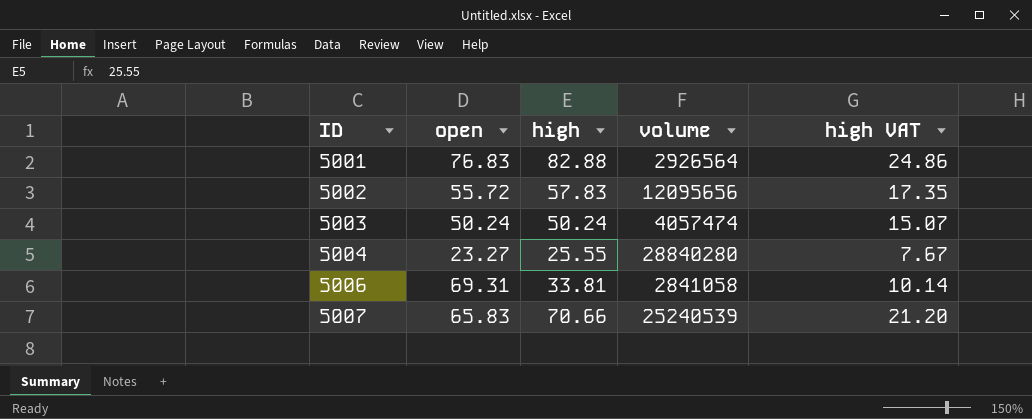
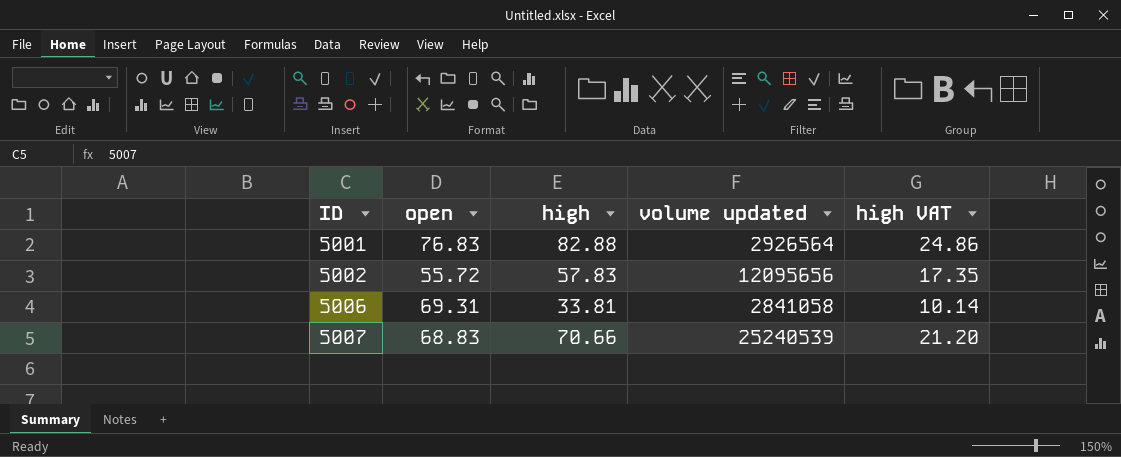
column name: volume -> volume updated
row 5003: 50.24 | 50.24 | 4057474 | 15.07 -> none
row 5004: 23.27 | 25.55 | 28840280 | 7.67 -> none
5007 | open: 65.83 -> 68.83

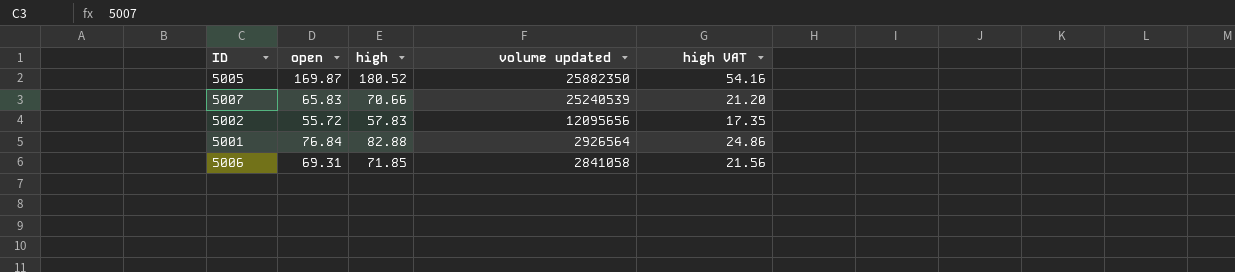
row order: ID ascending -> volume updated descending
row 5005: none -> 169.87 | 180.52 | 25882350 | 54.16
5007 | open: 68.83 -> 65.83
5001 | open: 76.83 -> 76.84
5006 | high: 33.81 -> 71.85
5006 | high VAT: 10.14 -> 21.56

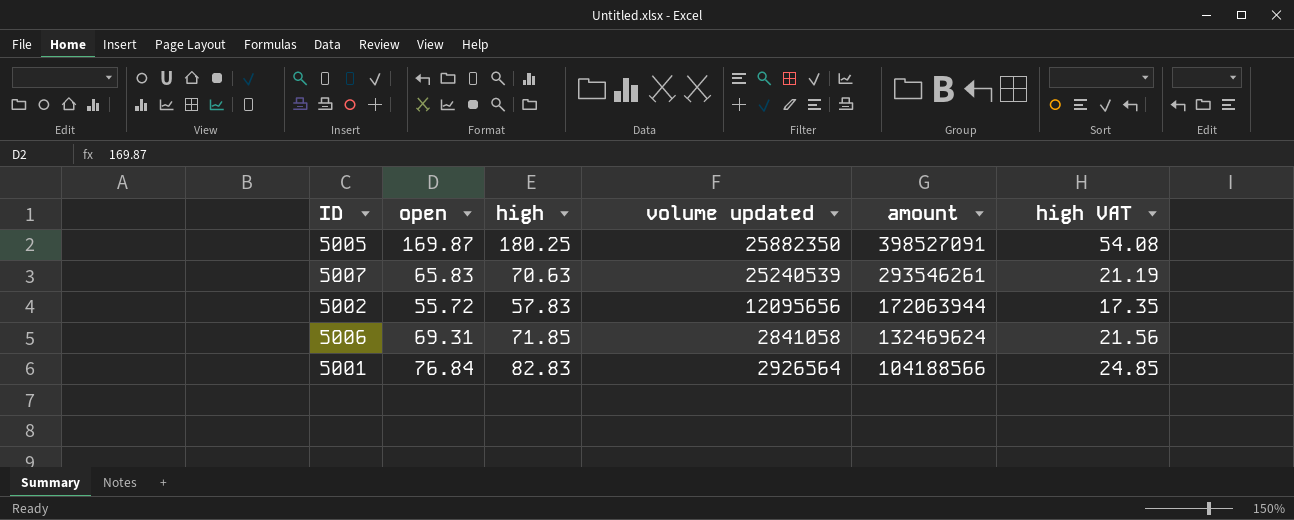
row order: volume updated descending -> amount descending
column amount | position: none -> 5
5005 | high: 180.52 -> 180.25
5005 | high VAT: 54.16 -> 54.08
5007 | high: 70.66 -> 70.63
5007 | high VAT: 21.20 -> 21.19
5001 | high: 82.88 -> 82.83
5001 | high VAT: 24.86 -> 24.85

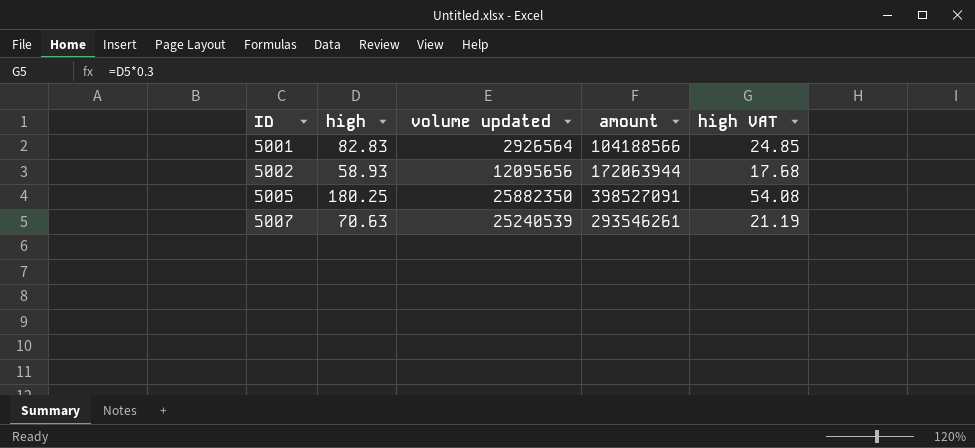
row order: amount descending -> ID ascending
column open | position: 2 -> none
row 5006: 69.31 | 71.85 | 2841058 | 132469624 | 21.56 -> none
5002 | high: 57.83 -> 58.93
5002 | high VAT: 17.35 -> 17.68

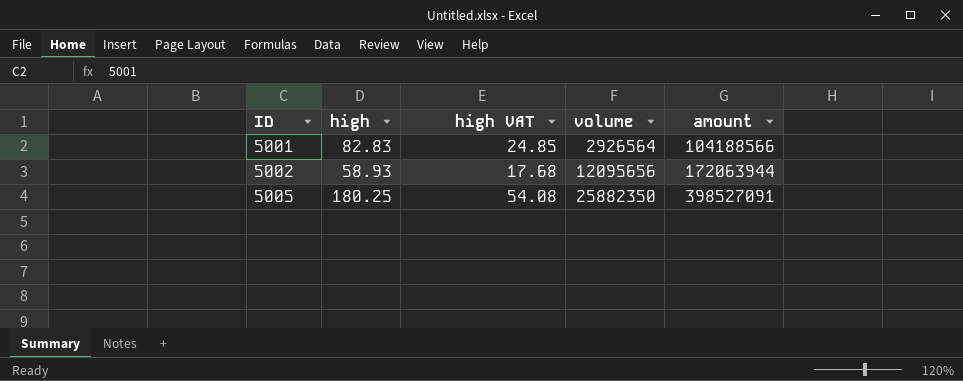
column high VAT | position: 5 -> 3
column name: volume updated -> volume
row 5007: 70.63 | 25240539 | 293546261 | 21.19 -> none

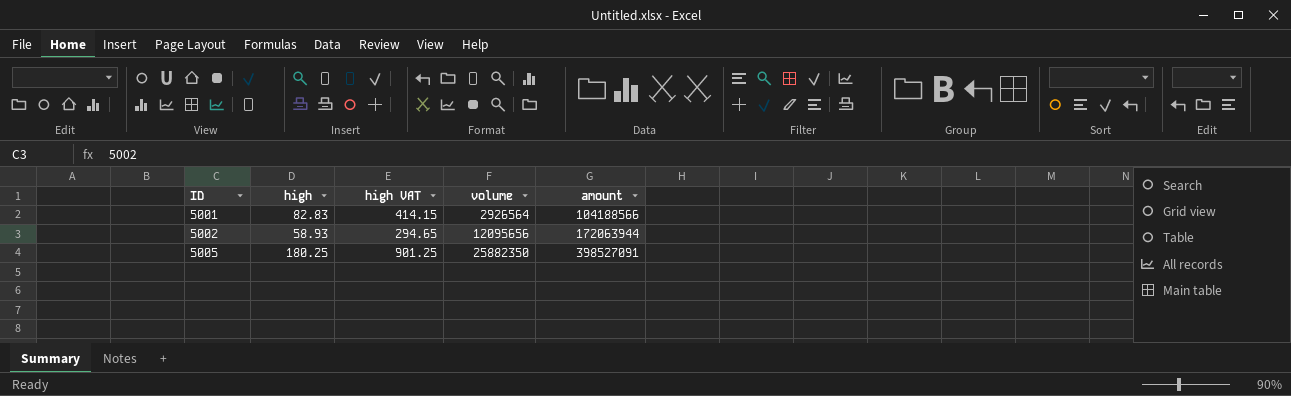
column high VAT | formula: [high] * 0.3 -> [high] * 5

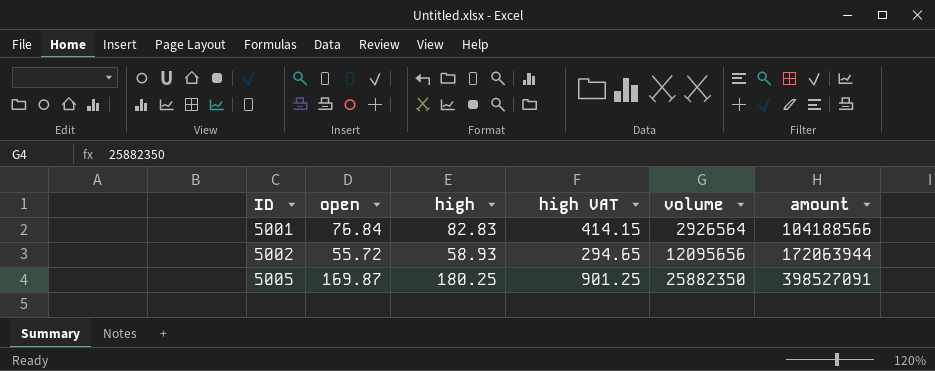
column open | position: none -> 2

